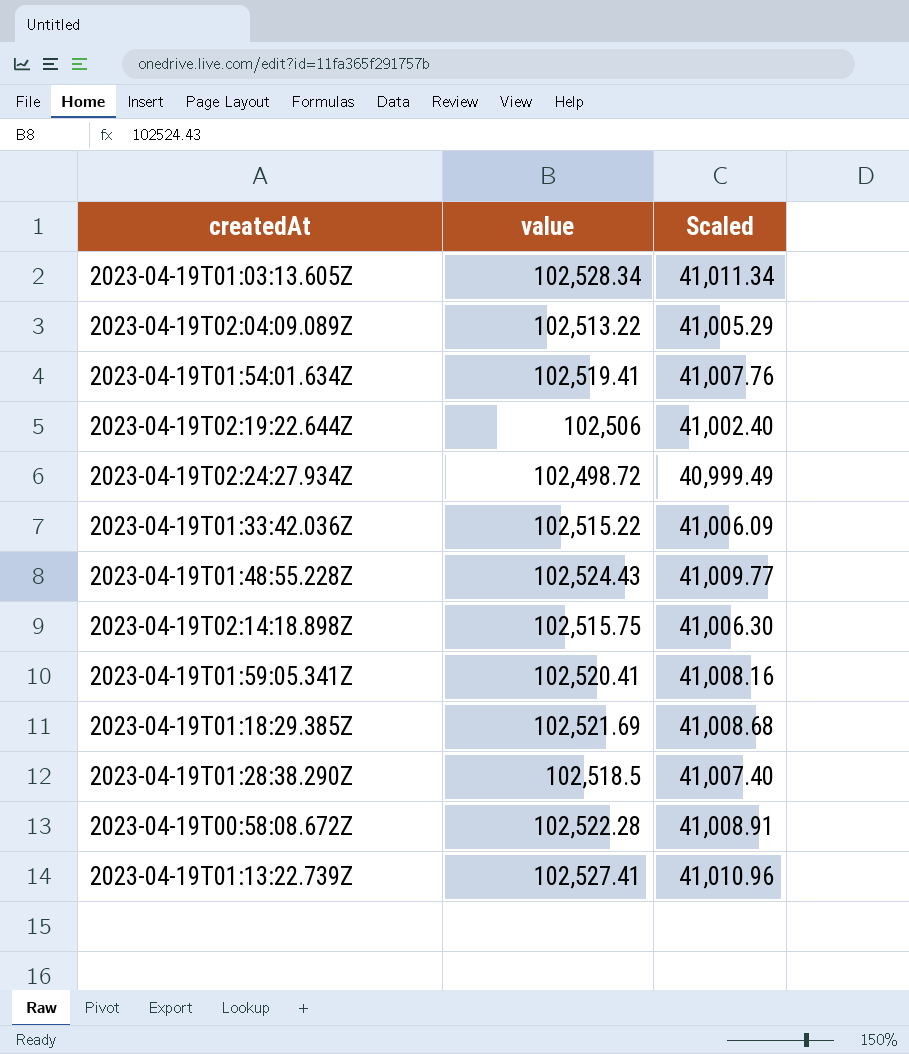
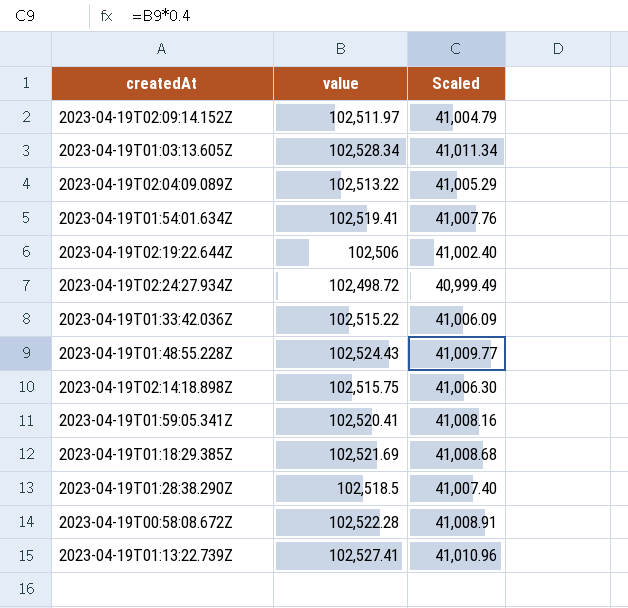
row 2023-04-19T02:09:14.152Z: none -> 102,511.97 | 41,004.79

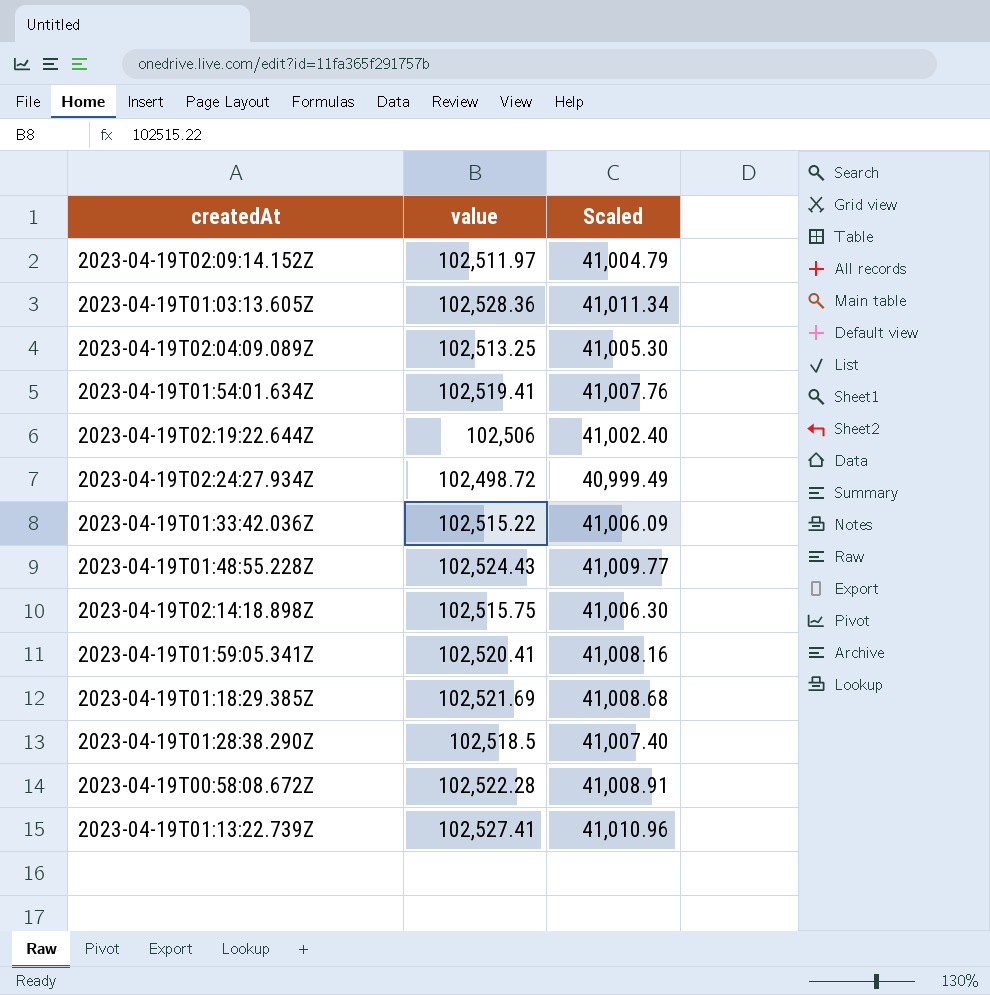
2023-04-19T01:03:13.605Z | value: 102,528.34 -> 102,528.36
2023-04-19T02:04:09.089Z | value: 102,513.22 -> 102,513.25
2023-04-19T02:04:09.089Z | Scaled: 41,005.29 -> 41,005.30

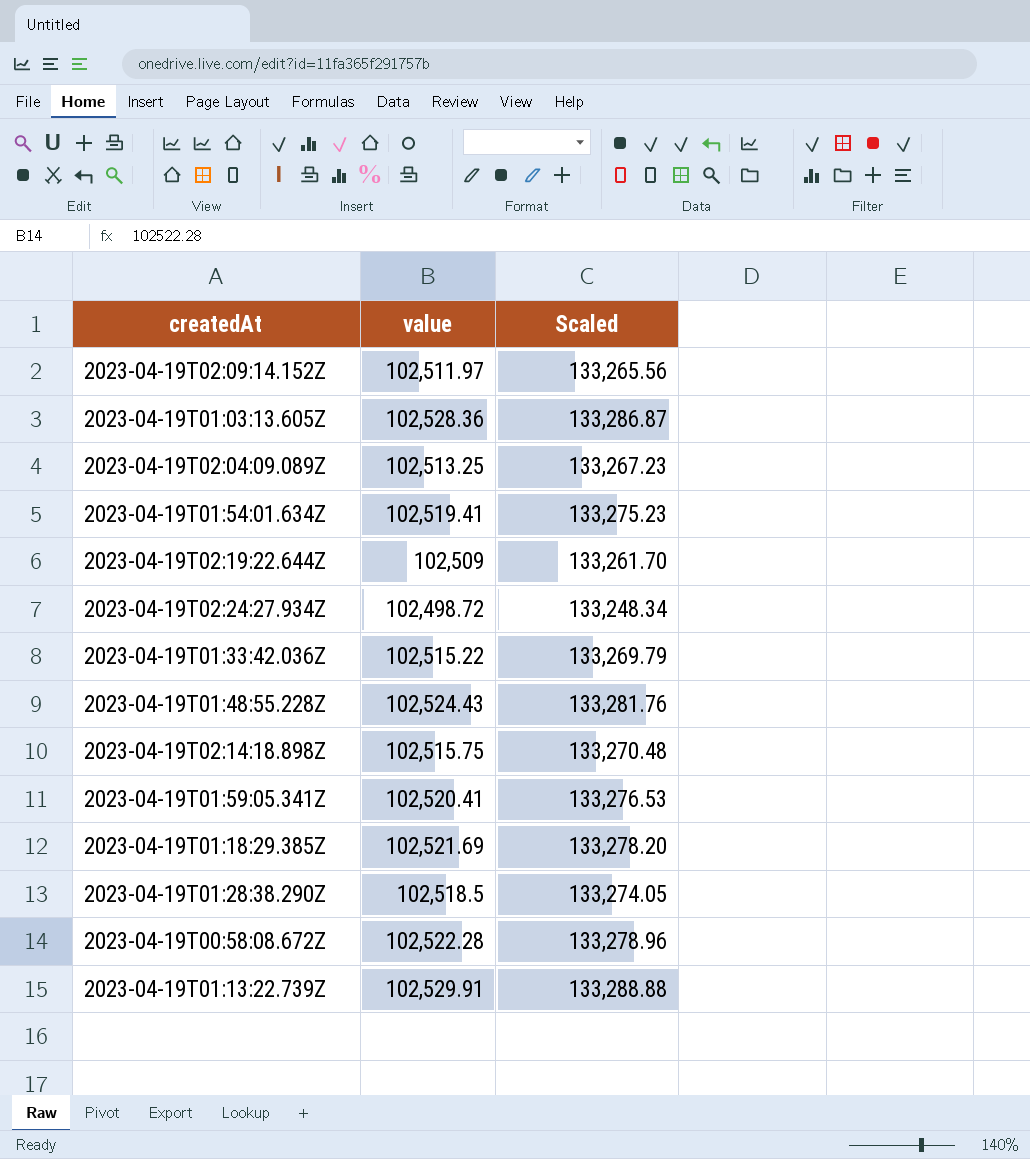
column Scaled | formula: [value] * 0.4 -> [value] * 1.3
2023-04-19T02:19:22.644Z | value: 102,506 -> 102,509
2023-04-19T01:13:22.739Z | value: 102,527.41 -> 102,529.91

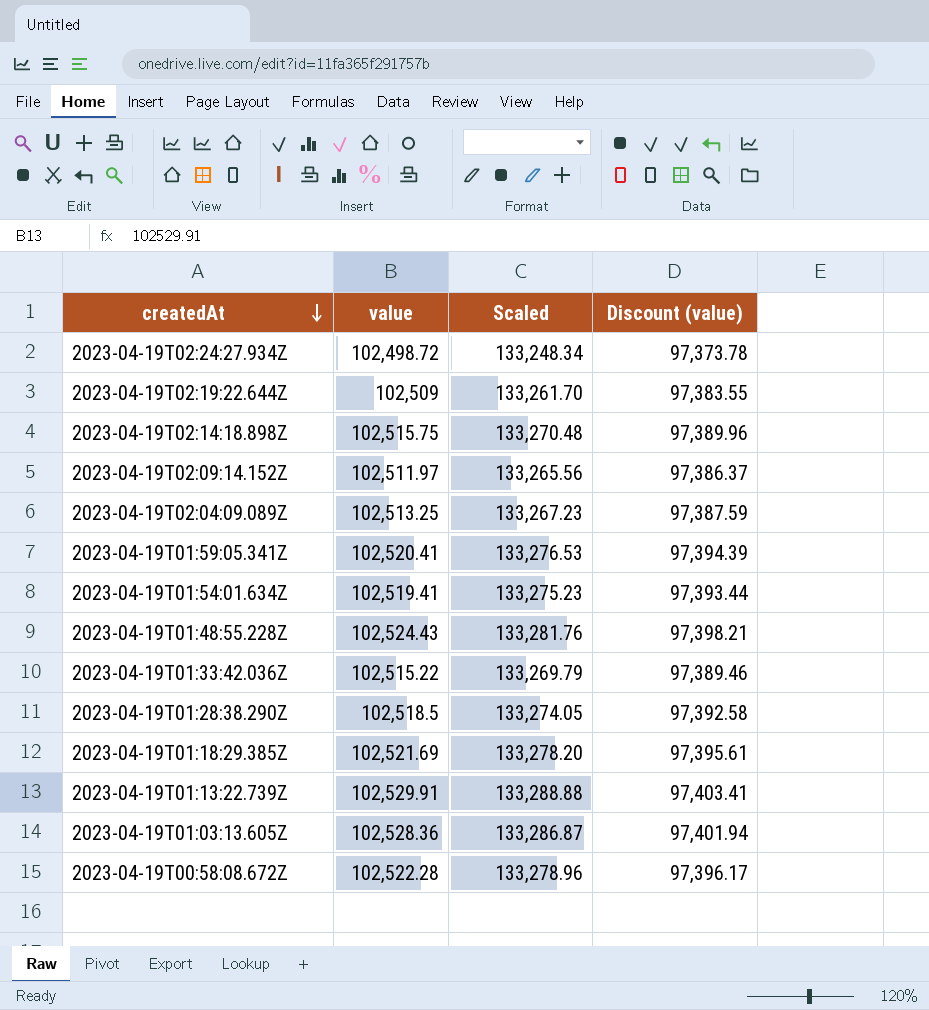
row order: none -> createdAt descending
column Discount (value) | formula: none -> [value] * 0.95

